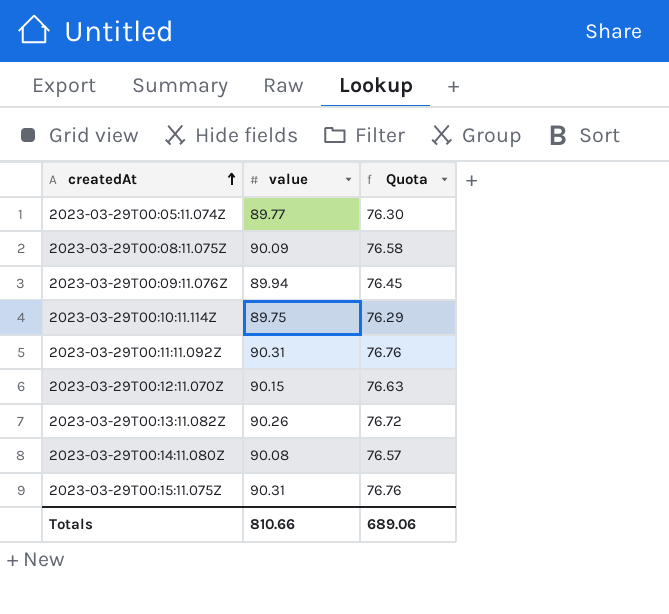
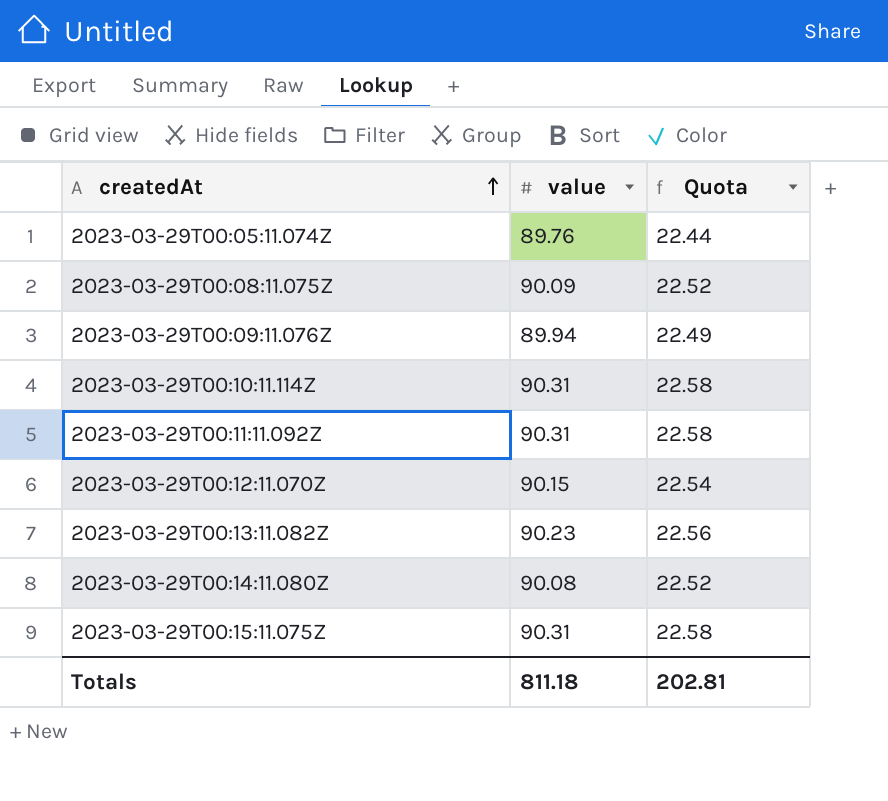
column Quota | formula: [value] * 0.85 -> [value] * 0.25
2023-03-29T00:05:11.074Z | value: 89.77 -> 89.76
2023-03-29T00:10:11.114Z | value: 89.75 -> 90.31
2023-03-29T00:13:11.082Z | value: 90.26 -> 90.23
Totals | value: 810.66 -> 811.18
Totals | Quota: 689.06 -> 202.81

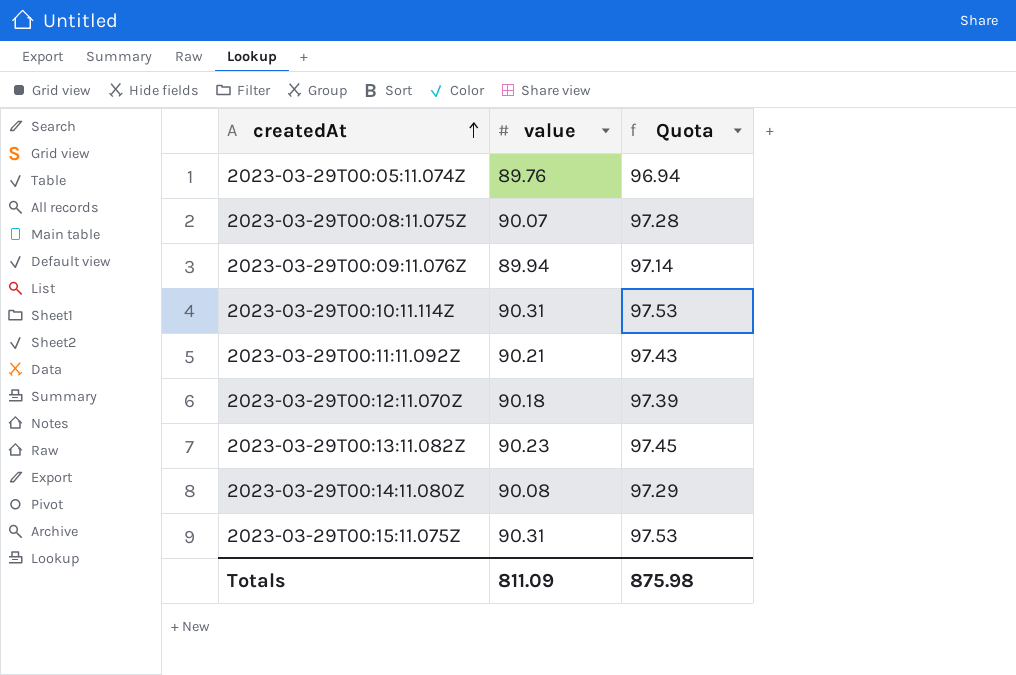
column Quota | formula: [value] * 0.25 -> [value] * 1.08
2023-03-29T00:08:11.075Z | value: 90.09 -> 90.07
2023-03-29T00:11:11.092Z | value: 90.31 -> 90.21
2023-03-29T00:12:11.070Z | value: 90.15 -> 90.18
Totals | value: 811.18 -> 811.09
Totals | Quota: 202.81 -> 875.98

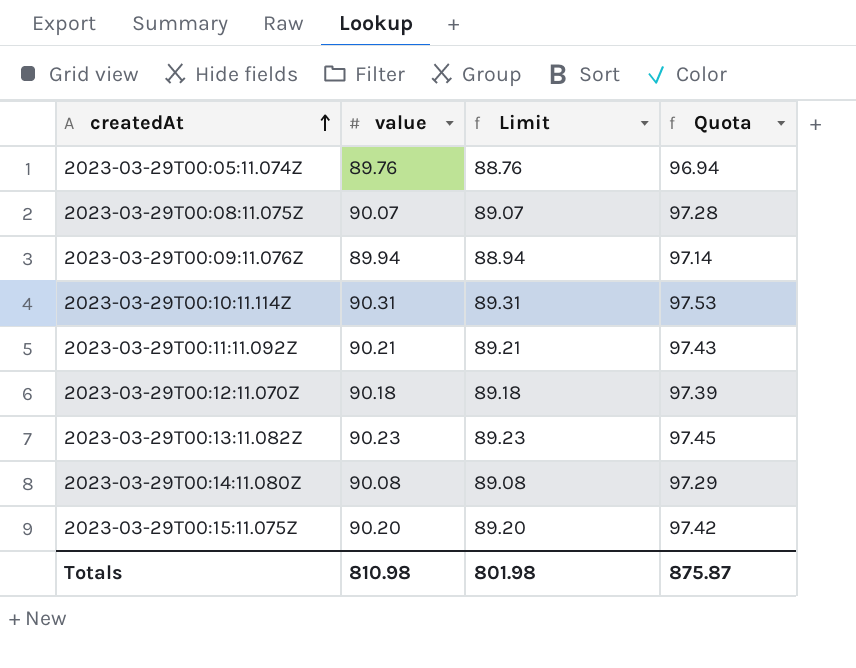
column Limit | formula: none -> [value] - 1
2023-03-29T00:15:11.075Z | value: 90.31 -> 90.20
2023-03-29T00:15:11.075Z | Quota: 97.53 -> 97.42
Totals | value: 811.09 -> 810.98
Totals | Quota: 875.98 -> 875.87

